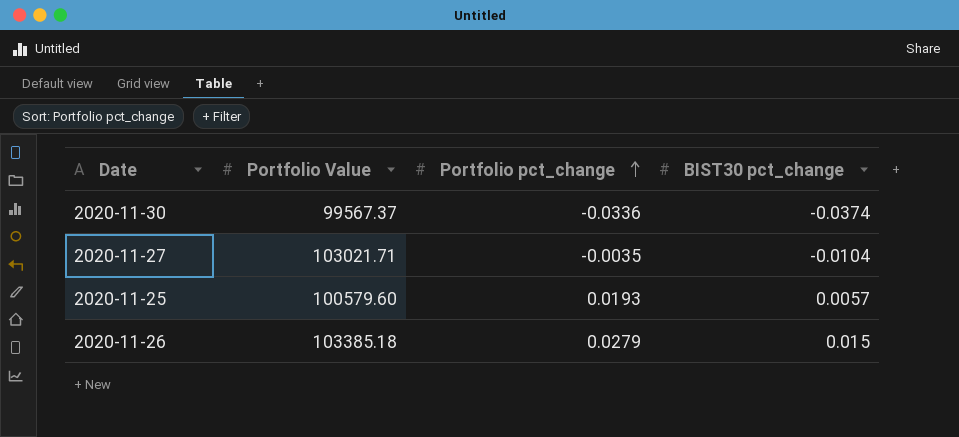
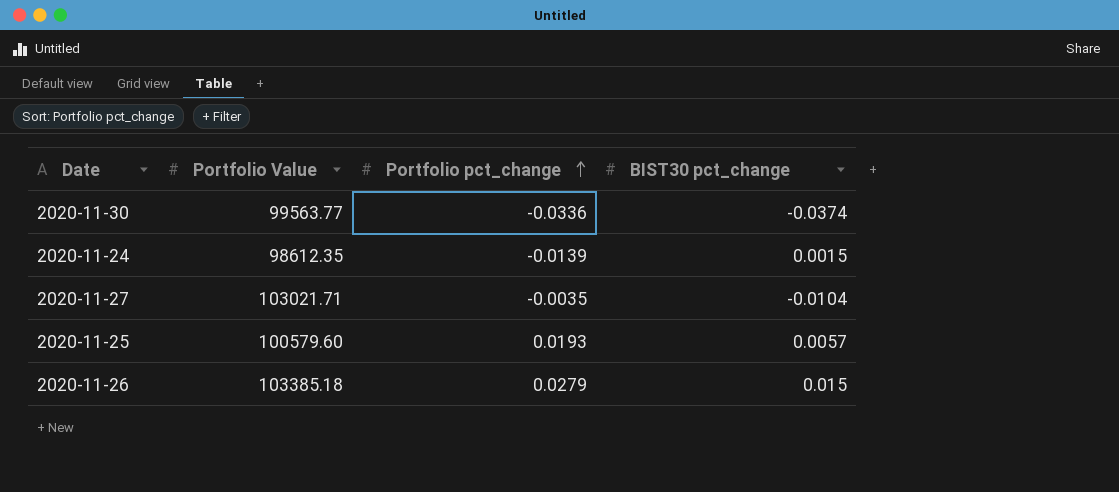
2020-11-30 | Portfolio Value: 99567.37 -> 99563.77
row 2020-11-24: none -> 98612.35 | -0.0139 | 0.0015

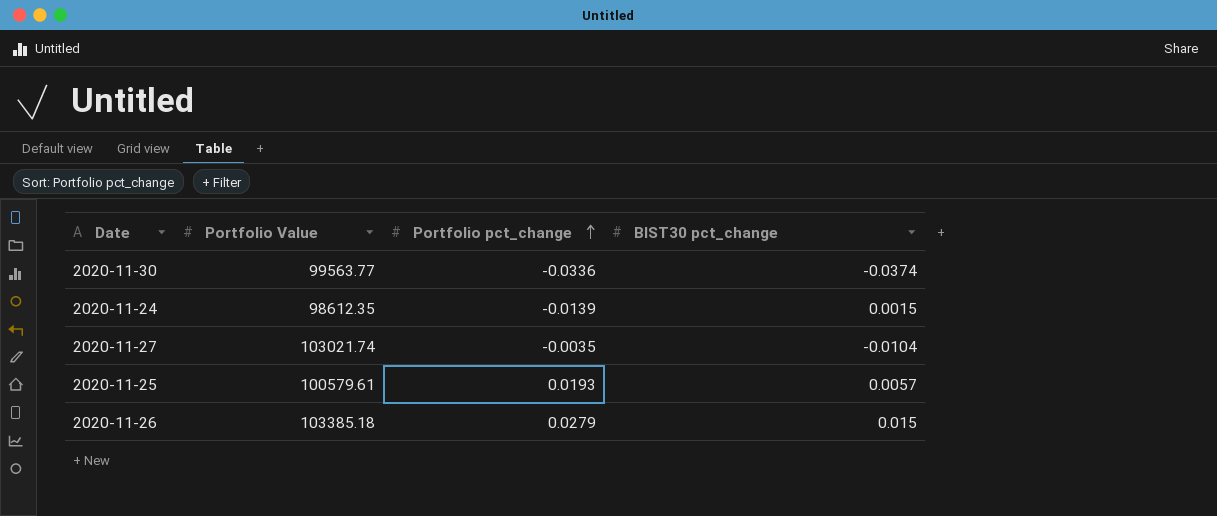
2020-11-27 | Portfolio Value: 103021.71 -> 103021.74
2020-11-25 | Portfolio Value: 100579.60 -> 100579.61

